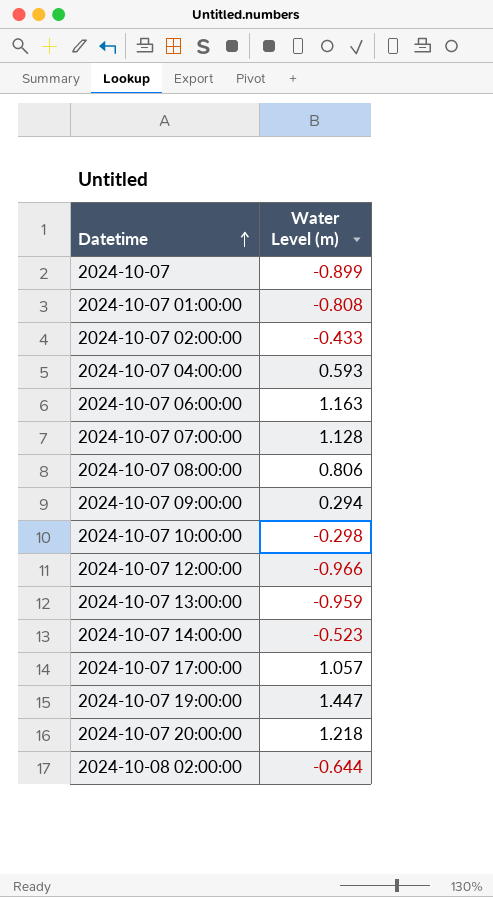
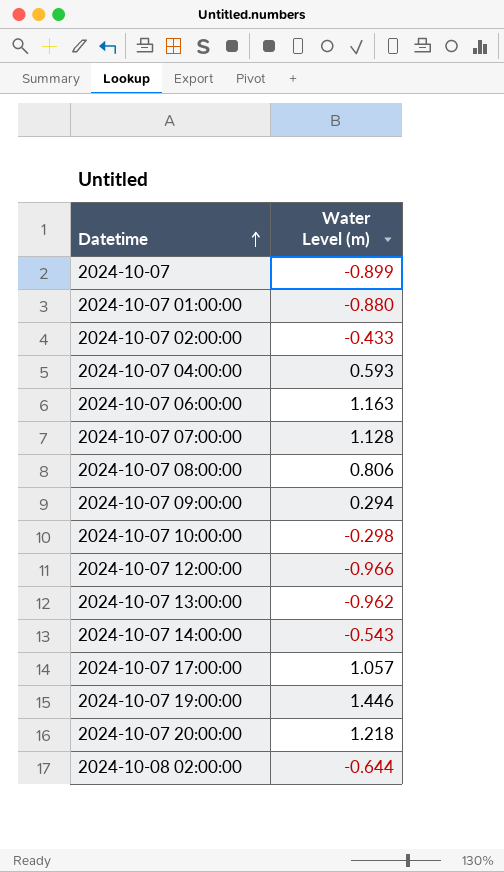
2024-10-07 01:00:00 | Water Level (m): -0.808 -> -0.880
2024-10-07 13:00:00 | Water Level (m): -0.959 -> -0.962
2024-10-07 14:00:00 | Water Level (m): -0.523 -> -0.543
2024-10-07 19:00:00 | Water Level (m): 1.447 -> 1.446

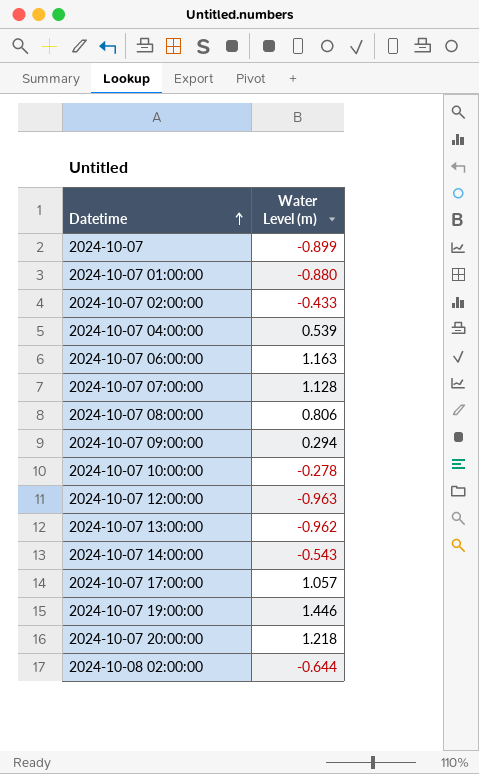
2024-10-07 04:00:00 | Water Level (m): 0.593 -> 0.539
2024-10-07 10:00:00 | Water Level (m): -0.298 -> -0.278
2024-10-07 12:00:00 | Water Level (m): -0.966 -> -0.963

